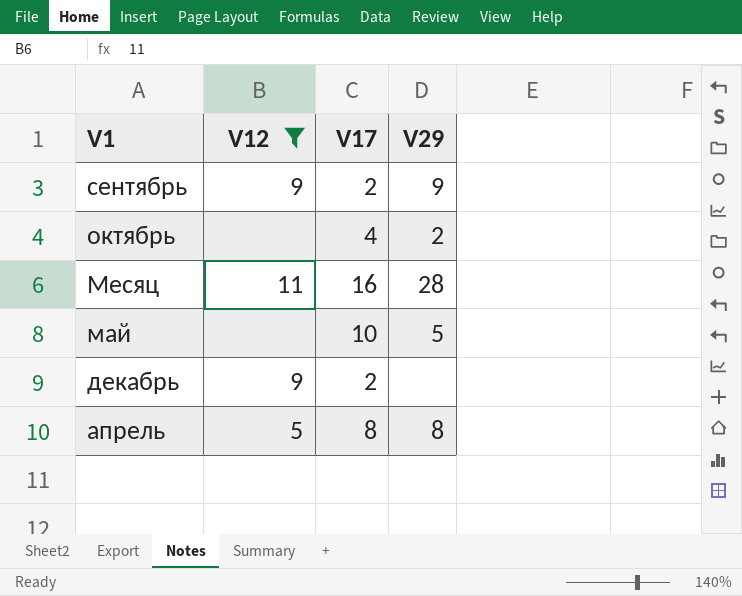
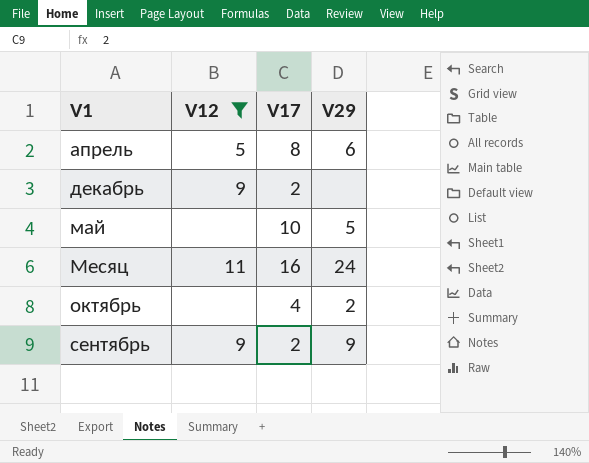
row order: V1 descending -> V1 ascending
апрель | V29: 8 -> 6
Месяц | V29: 28 -> 24

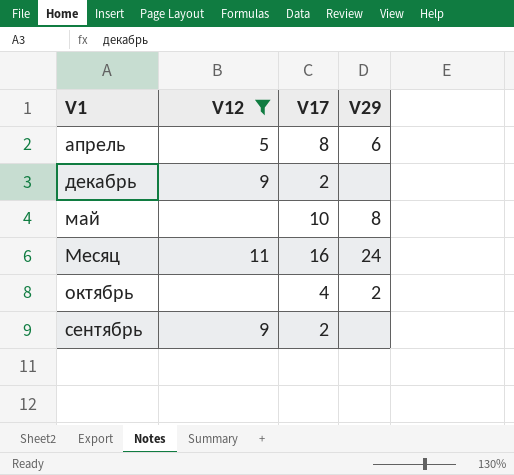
май | V29: 5 -> 8
сентябрь | V29: 9 -> none

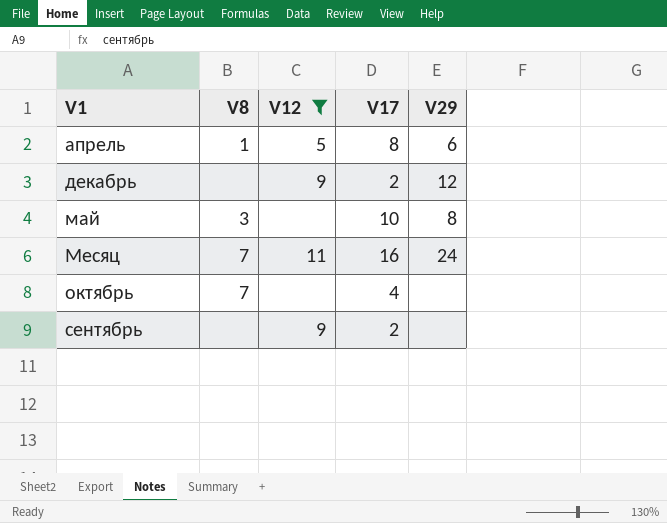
column V8 | position: none -> 2
декабрь | V29: none -> 12
октябрь | V29: 2 -> none

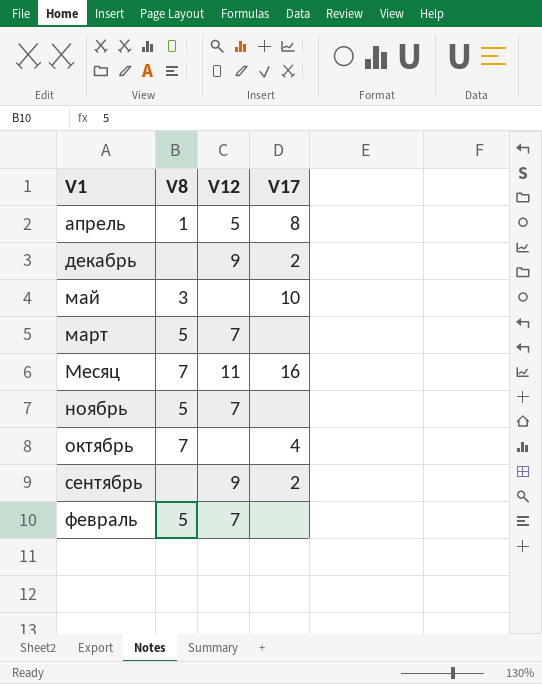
filter: V12 != 7 -> none
column V29 | position: 5 -> none

